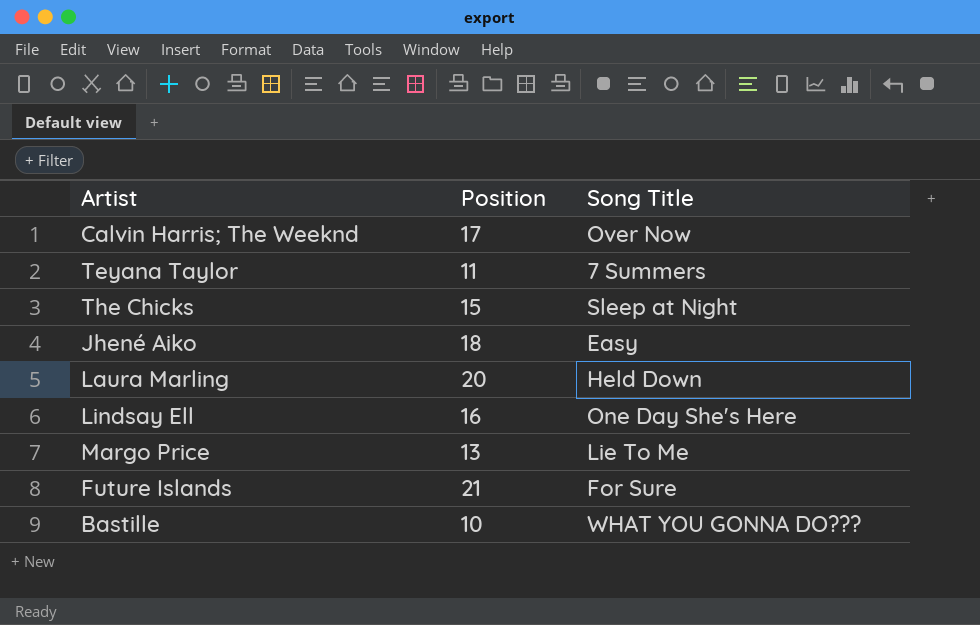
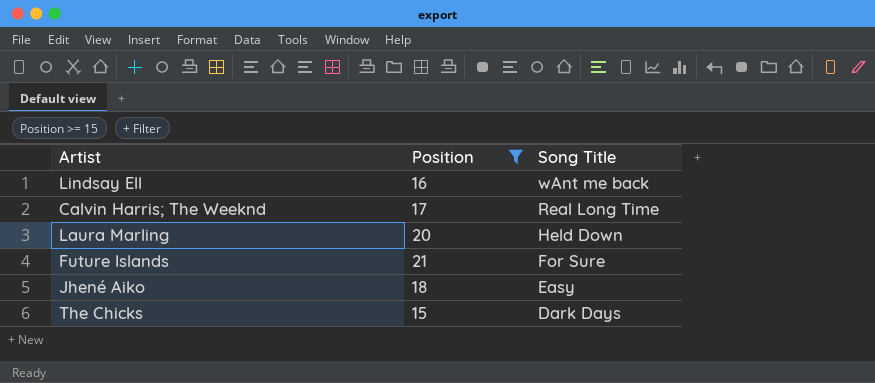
filter: none -> Position >= 15
row order: none -> Song Title descending
Lindsay Ell | Song Title: One Day She's Here -> wAnt me back
Calvin Harris; The Weeknd | Song Title: Over Now -> Real Long Time
The Chicks | Song Title: Sleep at Night -> Dark Days

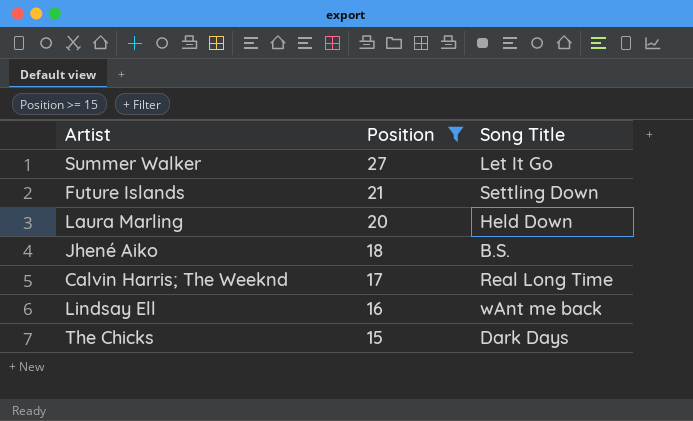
row order: Song Title descending -> Position descending
row Summer Walker: none -> 27 | Let It Go
Future Islands | Song Title: For Sure -> Settling Down
Jhené Aiko | Song Title: Easy -> B.S.

